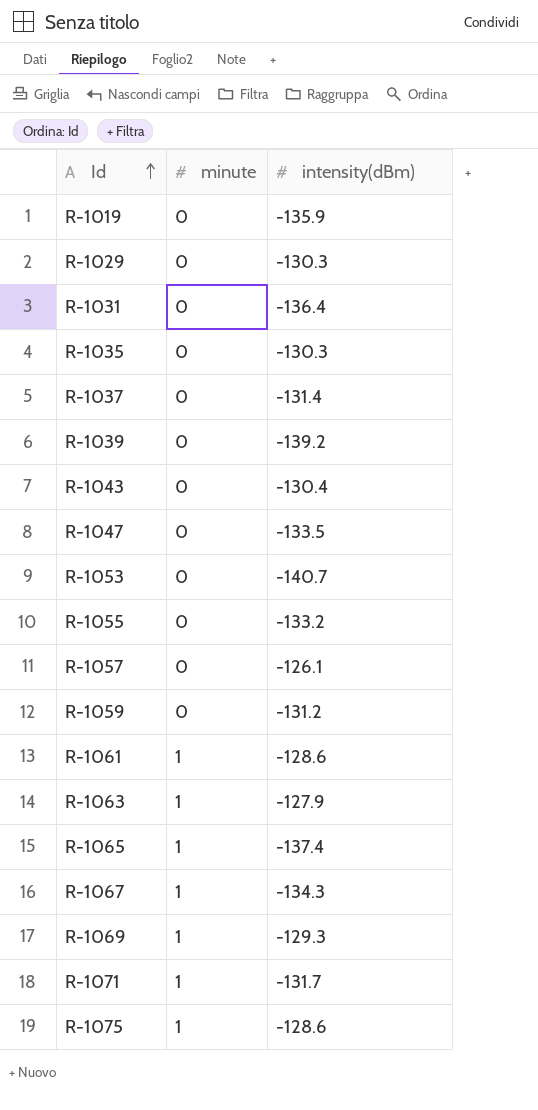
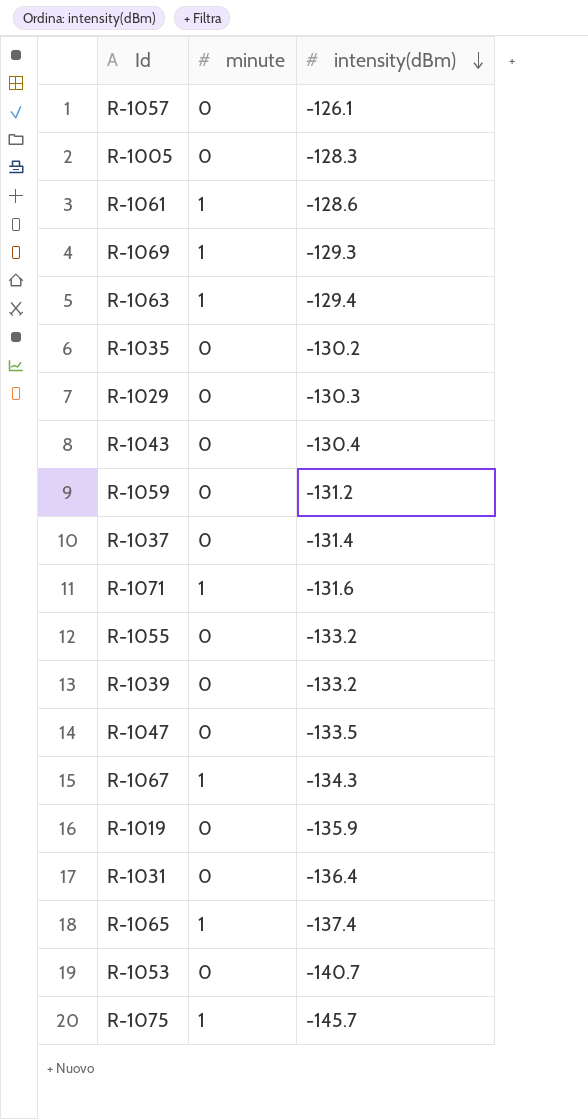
row order: Id ascending -> intensity(dBm) descending
row R-1005: none -> 0 | -128.3
R-1063 | intensity(dBm): -127.9 -> -129.4
R-1035 | intensity(dBm): -130.3 -> -130.2
R-1071 | intensity(dBm): -131.7 -> -131.6
R-1039 | intensity(dBm): -139.2 -> -133.2
R-1075 | intensity(dBm): -128.6 -> -145.7

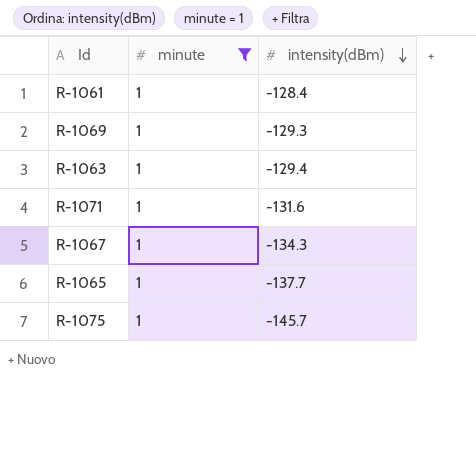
filter: none -> minute = 1
R-1061 | intensity(dBm): -128.6 -> -128.4
R-1065 | intensity(dBm): -137.4 -> -137.7

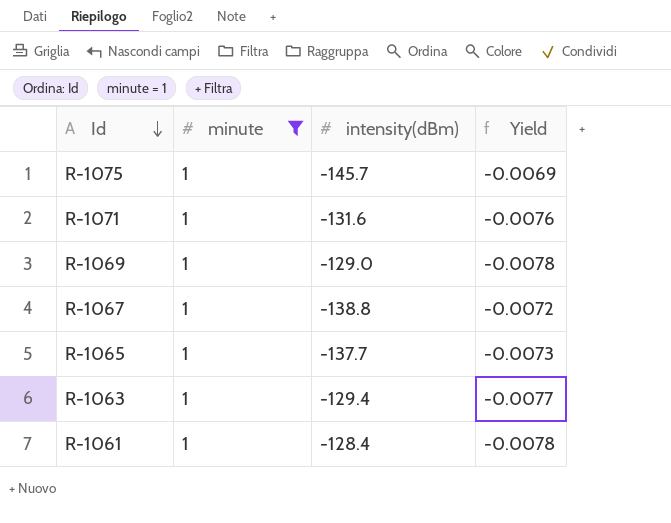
row order: intensity(dBm) descending -> Id descending
column Yield | formula: none -> [minute] / [intensity(dBm)]
R-1069 | intensity(dBm): -129.3 -> -129.0
R-1067 | intensity(dBm): -134.3 -> -138.8

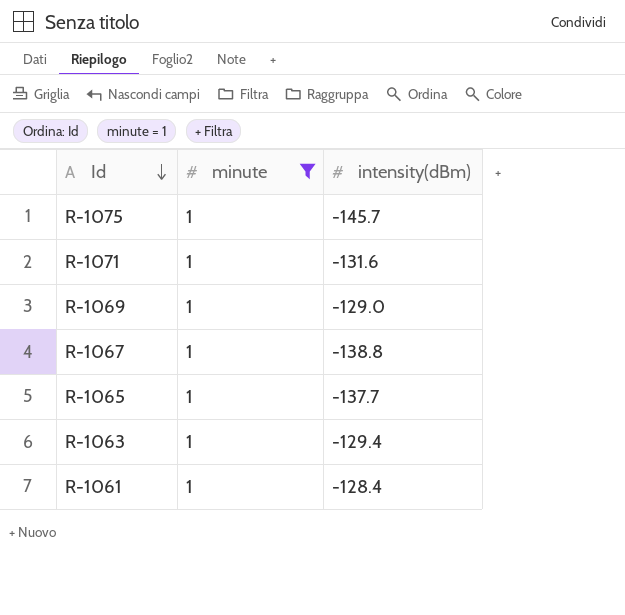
column Yield | formula: [minute] / [intensity(dBm)] -> none

